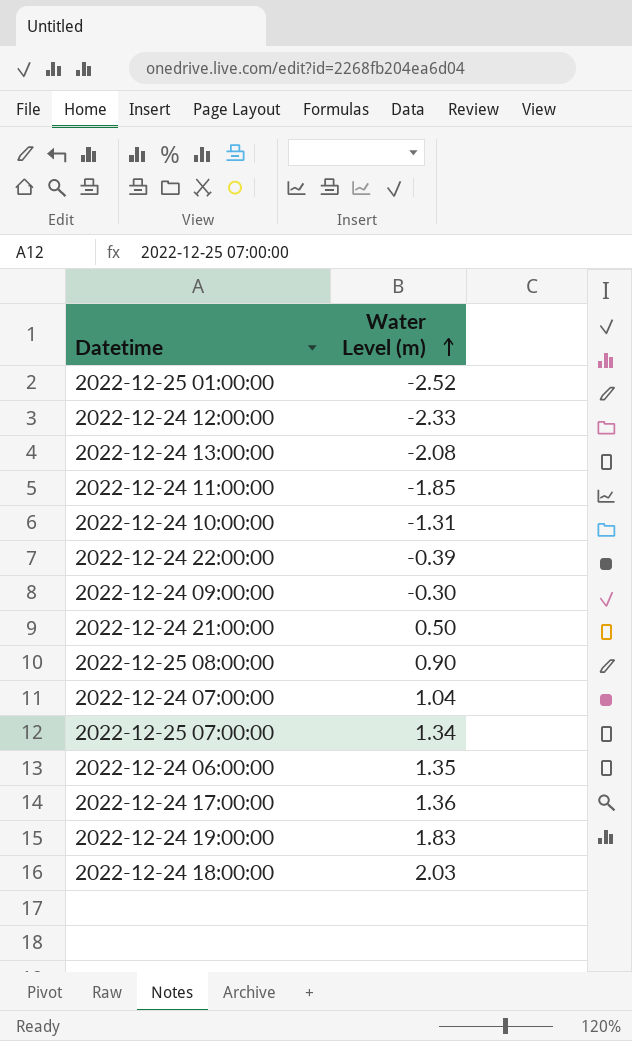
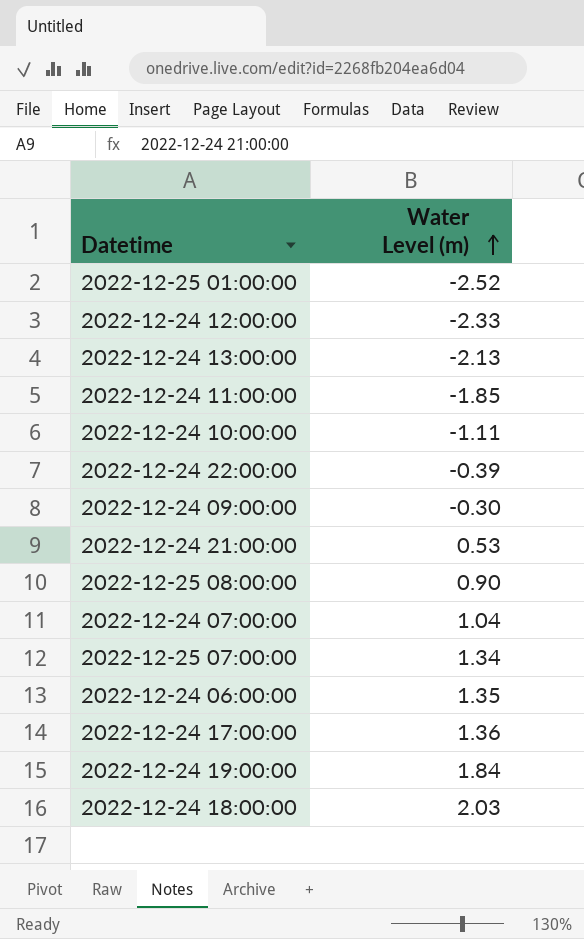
2022-12-24 13:00:00 | Water Level (m): -2.08 -> -2.13
2022-12-24 10:00:00 | Water Level (m): -1.31 -> -1.11
2022-12-24 21:00:00 | Water Level (m): 0.50 -> 0.53
2022-12-24 19:00:00 | Water Level (m): 1.83 -> 1.84

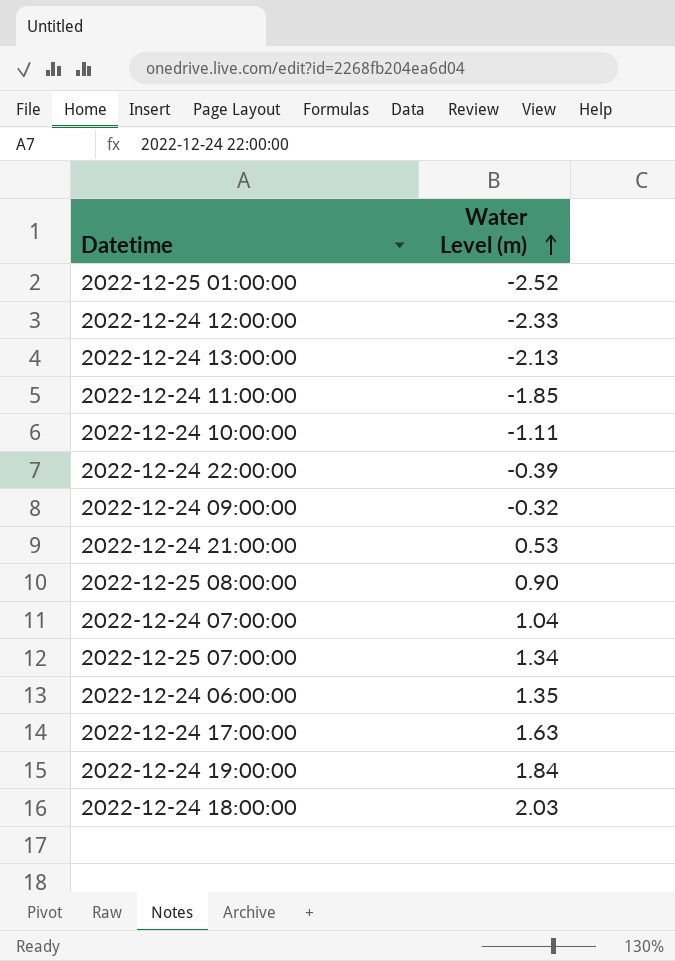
2022-12-24 09:00:00 | Water Level (m): -0.30 -> -0.32
2022-12-24 17:00:00 | Water Level (m): 1.36 -> 1.63

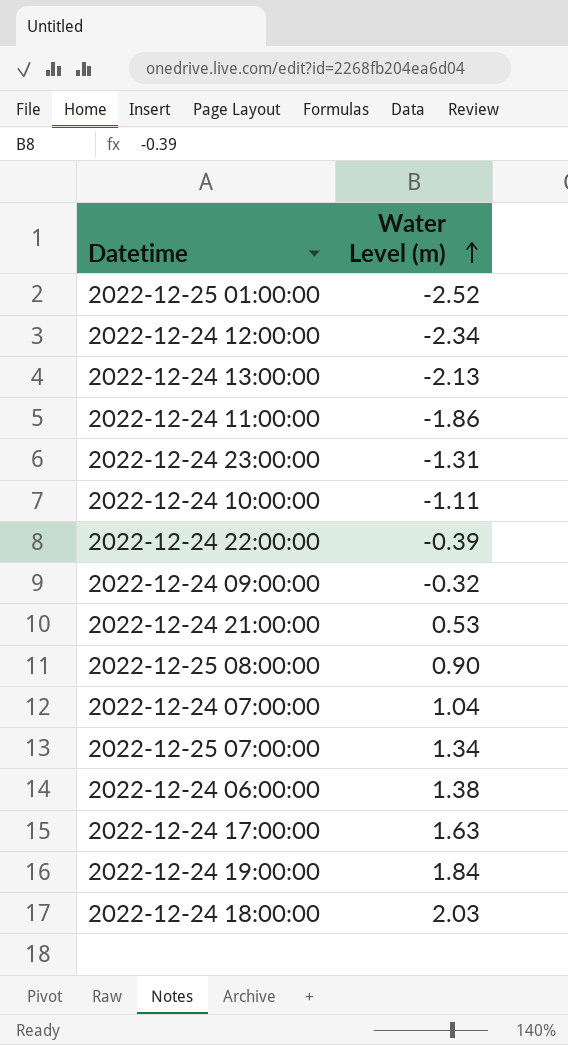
2022-12-24 12:00:00 | Water Level (m): -2.33 -> -2.34
2022-12-24 11:00:00 | Water Level (m): -1.85 -> -1.86
row 2022-12-24 23:00:00: none -> -1.31
2022-12-24 06:00:00 | Water Level (m): 1.35 -> 1.38

